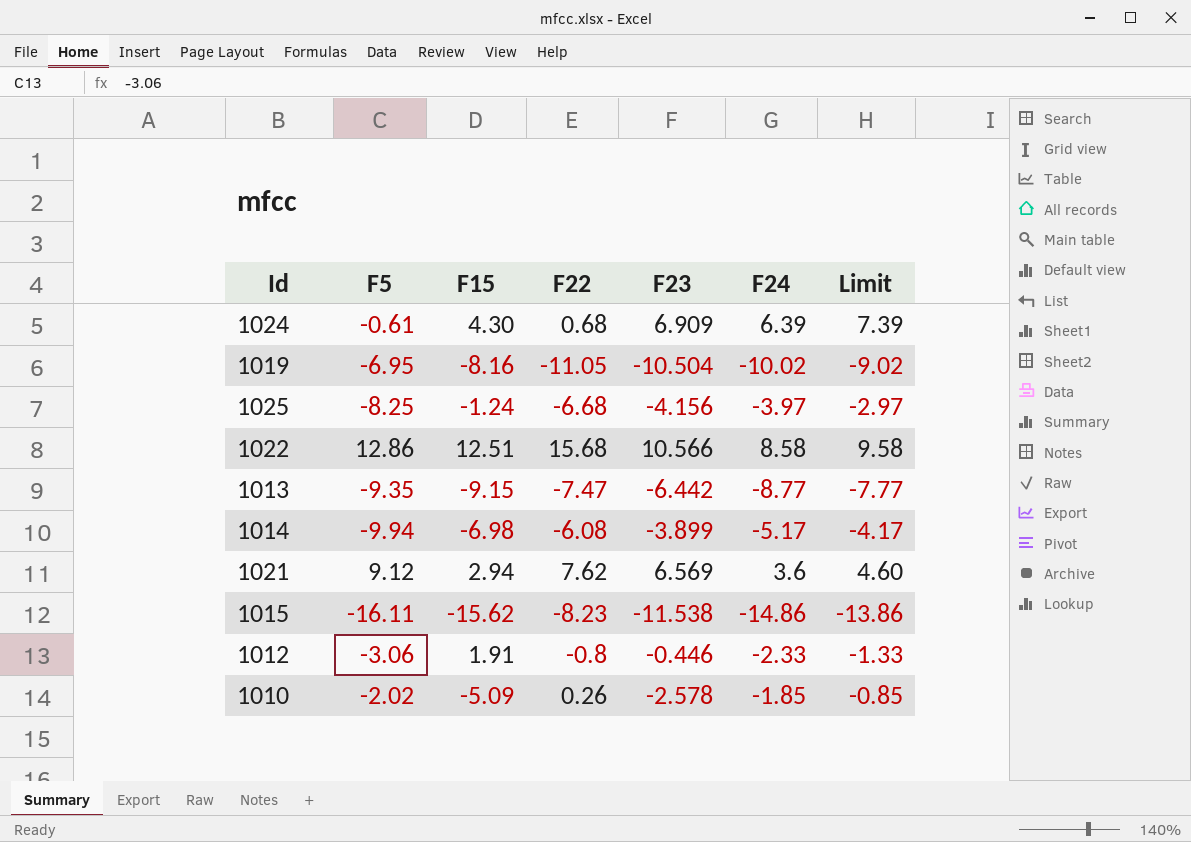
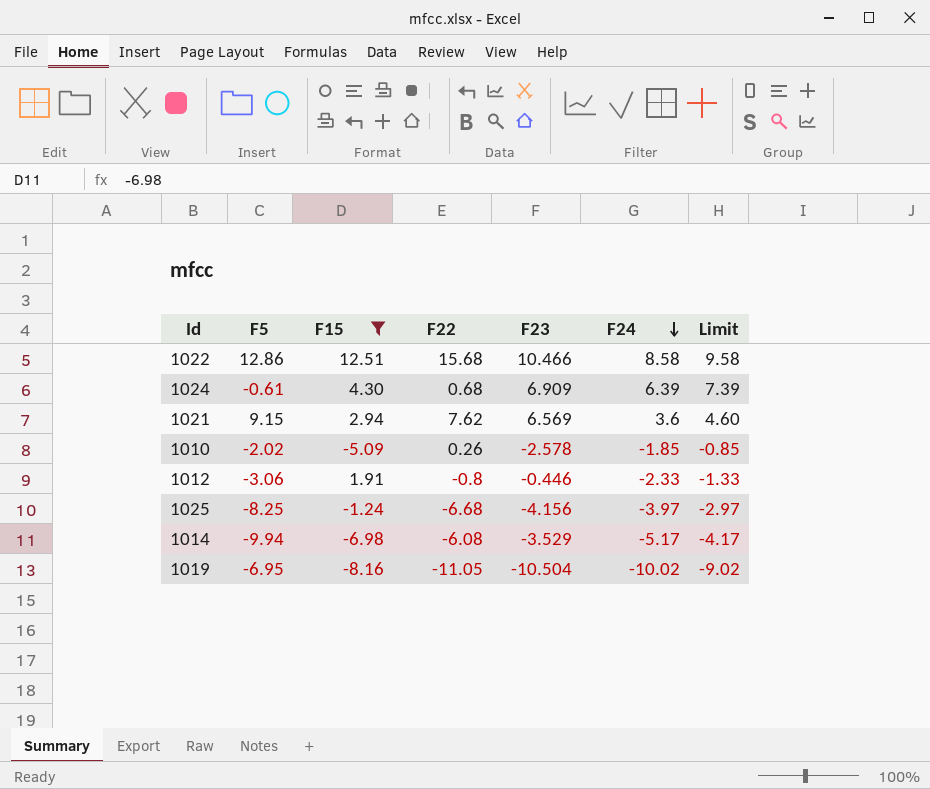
filter: none -> F15 >= -8.16
row order: none -> F24 descending
1022 | F23: 10.566 -> 10.466
1021 | F5: 9.12 -> 9.15
1014 | F23: -3.899 -> -3.529

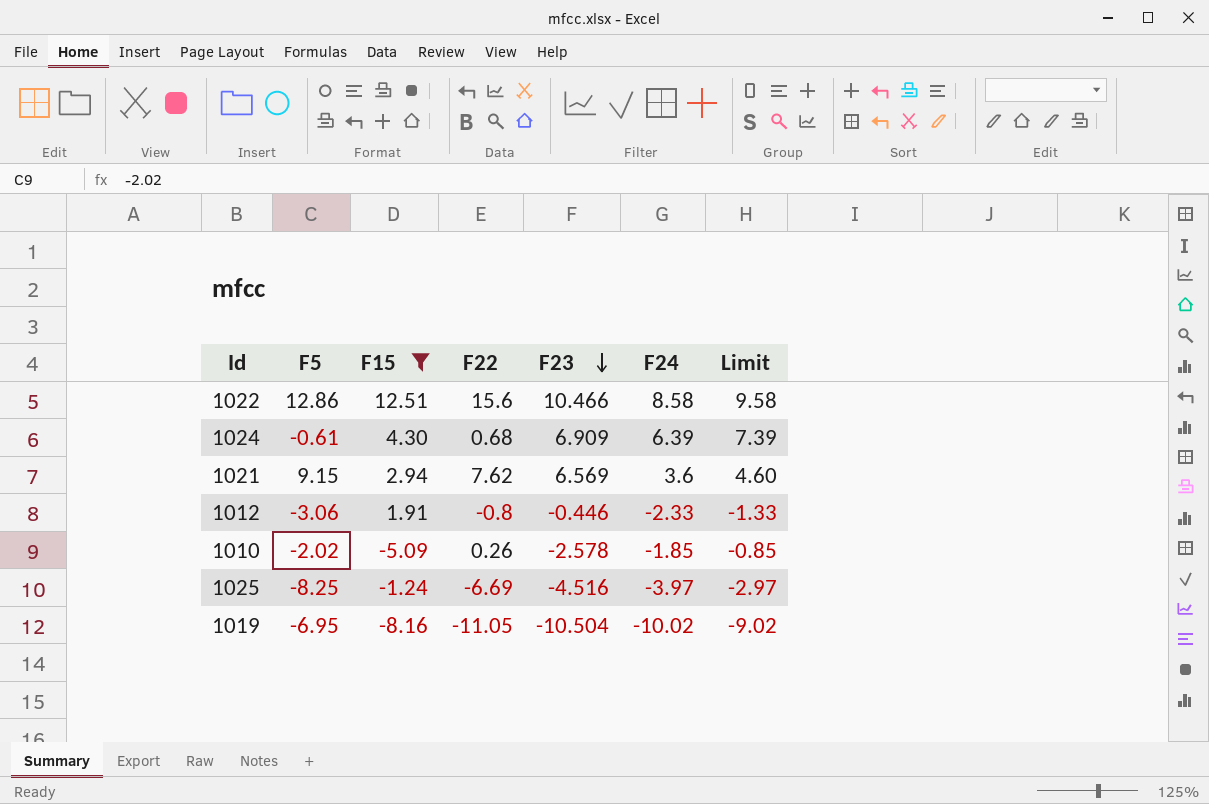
row order: F24 descending -> F23 descending
row 1014: -9.94 | -6.98 | -6.08 | -3.529 | -5.17 | -4.17 -> none
1022 | F22: 15.68 -> 15.6
1025 | F22: -6.68 -> -6.69
1025 | F23: -4.156 -> -4.516

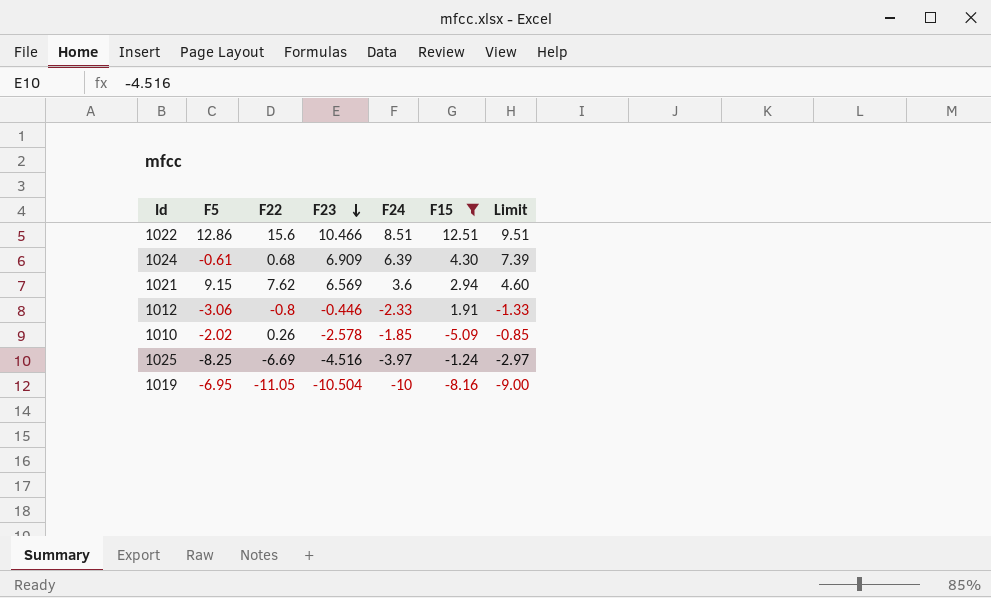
column F15 | position: 3 -> 6
1022 | F24: 8.58 -> 8.51
1022 | Limit: 9.58 -> 9.51
1019 | F24: -10.02 -> -10
1019 | Limit: -9.02 -> -9.00

